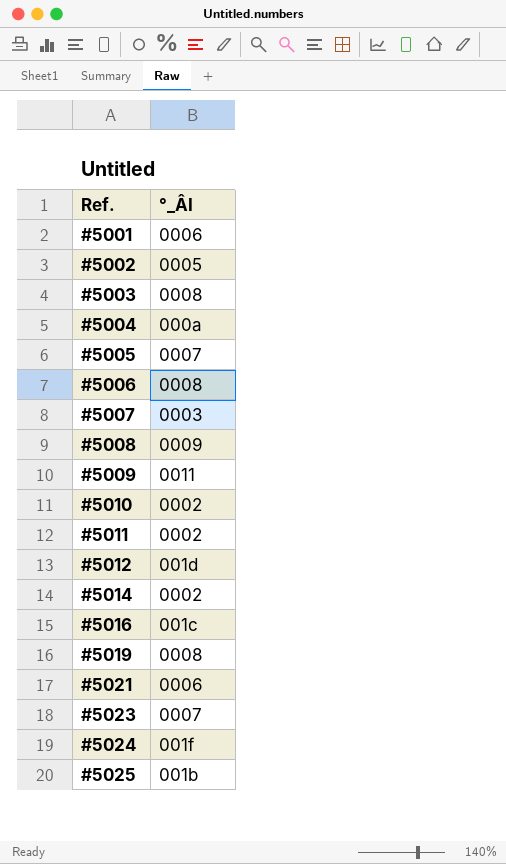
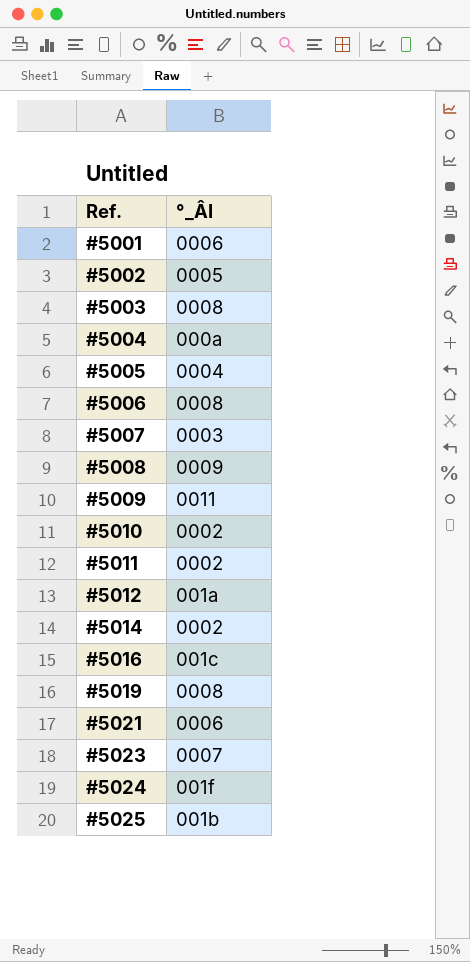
#5005 | °_ÂI: 0007 -> 0004
#5012 | °_ÂI: 001d -> 001a

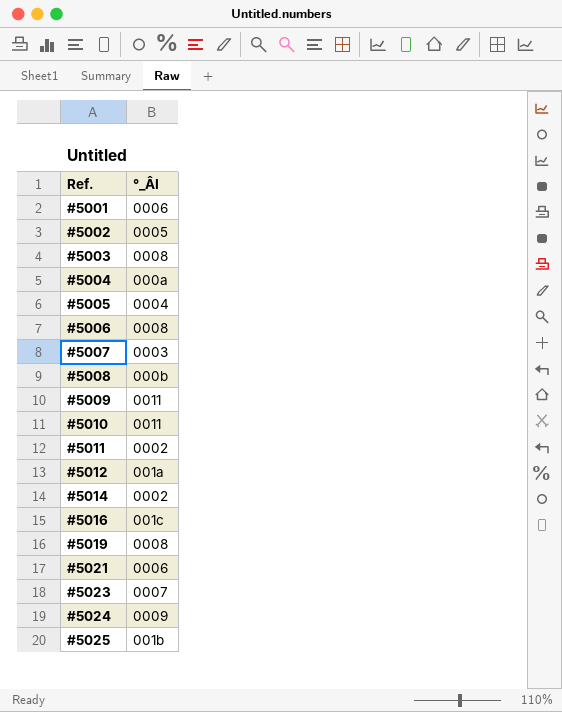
#5008 | °_ÂI: 0009 -> 000b
#5010 | °_ÂI: 0002 -> 0011
#5024 | °_ÂI: 001f -> 0009

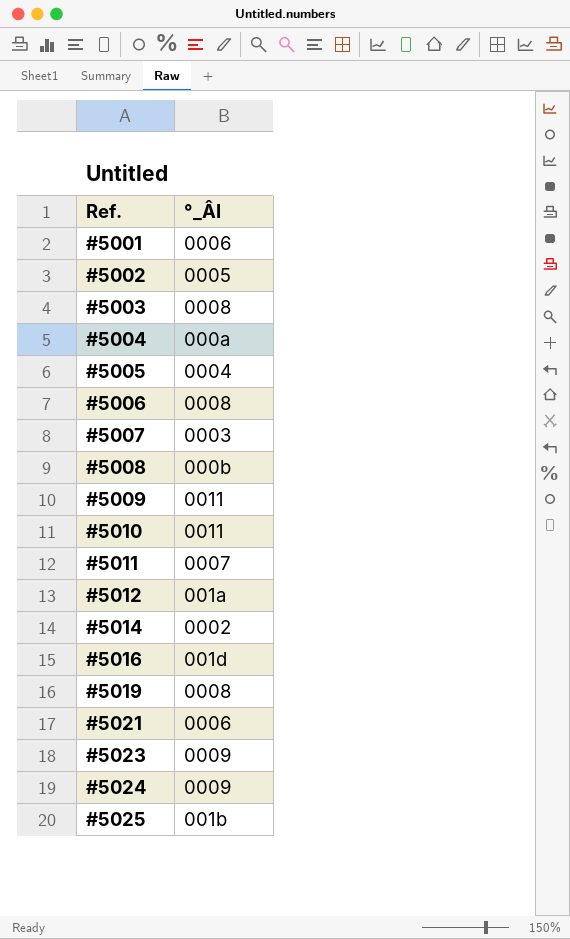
#5011 | °_ÂI: 0002 -> 0007
#5016 | °_ÂI: 001c -> 001d
#5023 | °_ÂI: 0007 -> 0009

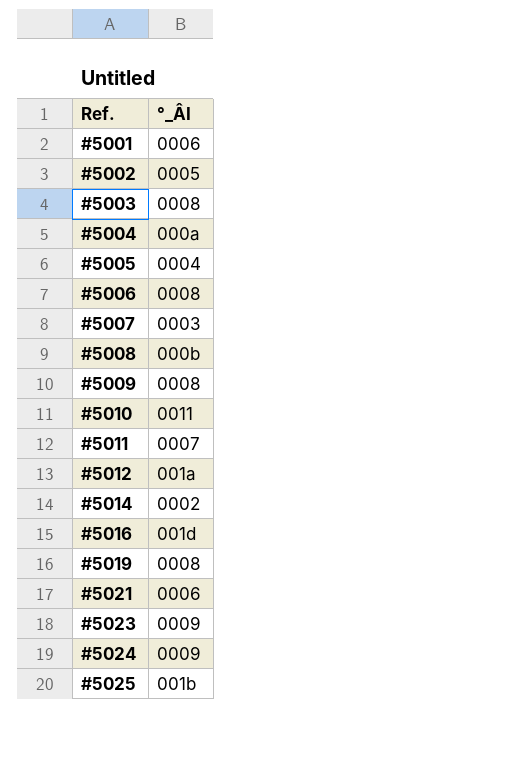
#5009 | °_ÂI: 0011 -> 0008

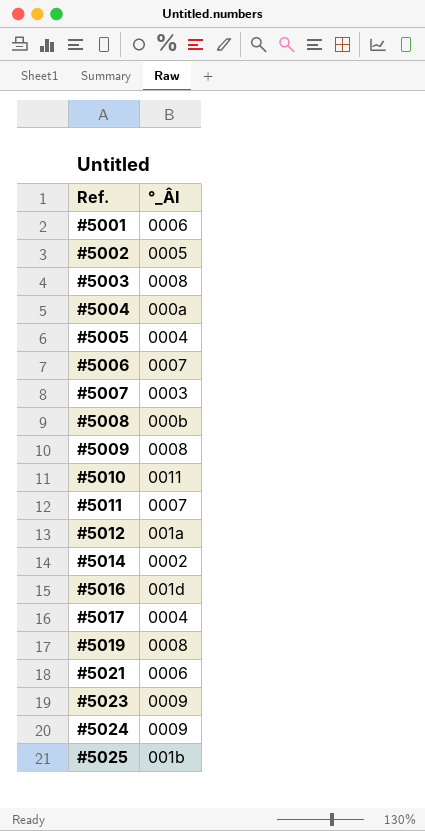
#5006 | °_ÂI: 0008 -> 0007
row #5017: none -> 0004

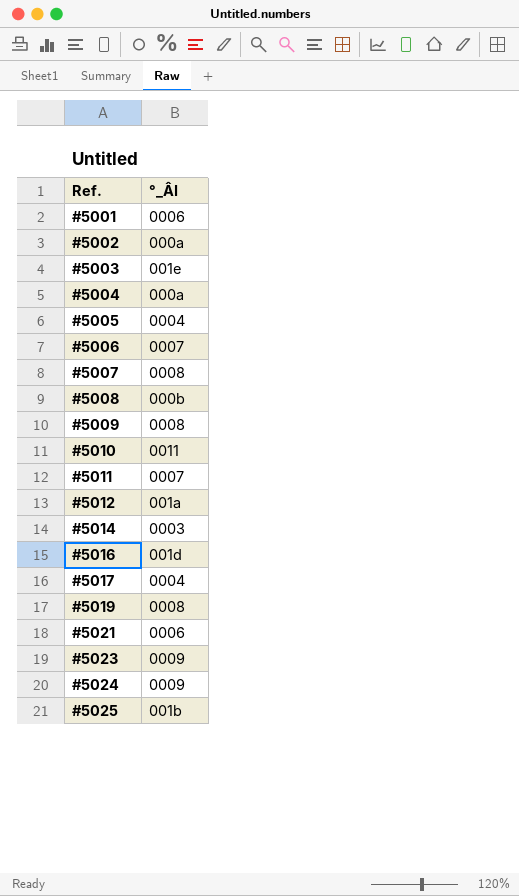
#5002 | °_ÂI: 0005 -> 000a
#5003 | °_ÂI: 0008 -> 001e
#5007 | °_ÂI: 0003 -> 0008
#5014 | °_ÂI: 0002 -> 0003

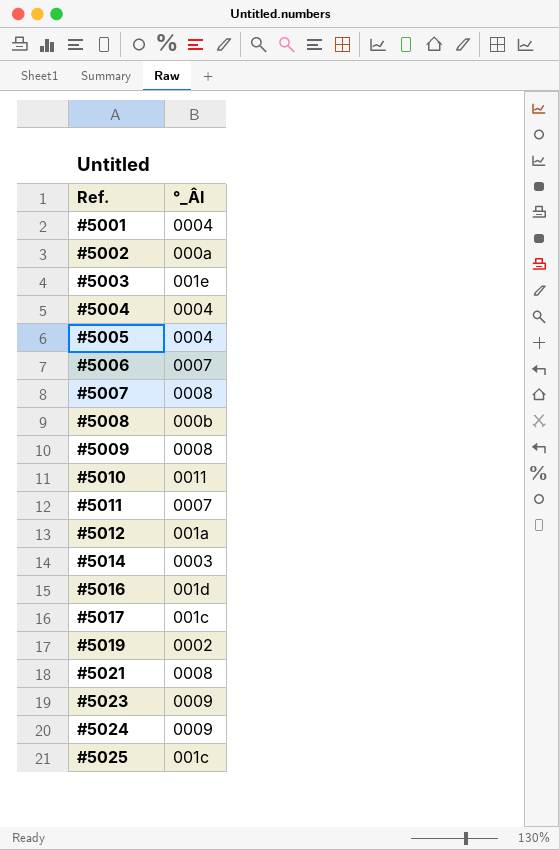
#5001 | °_ÂI: 0006 -> 0004
#5004 | °_ÂI: 000a -> 0004
#5017 | °_ÂI: 0004 -> 001c
#5019 | °_ÂI: 0008 -> 0002
#5021 | °_ÂI: 0006 -> 0008
#5025 | °_ÂI: 001b -> 001c

